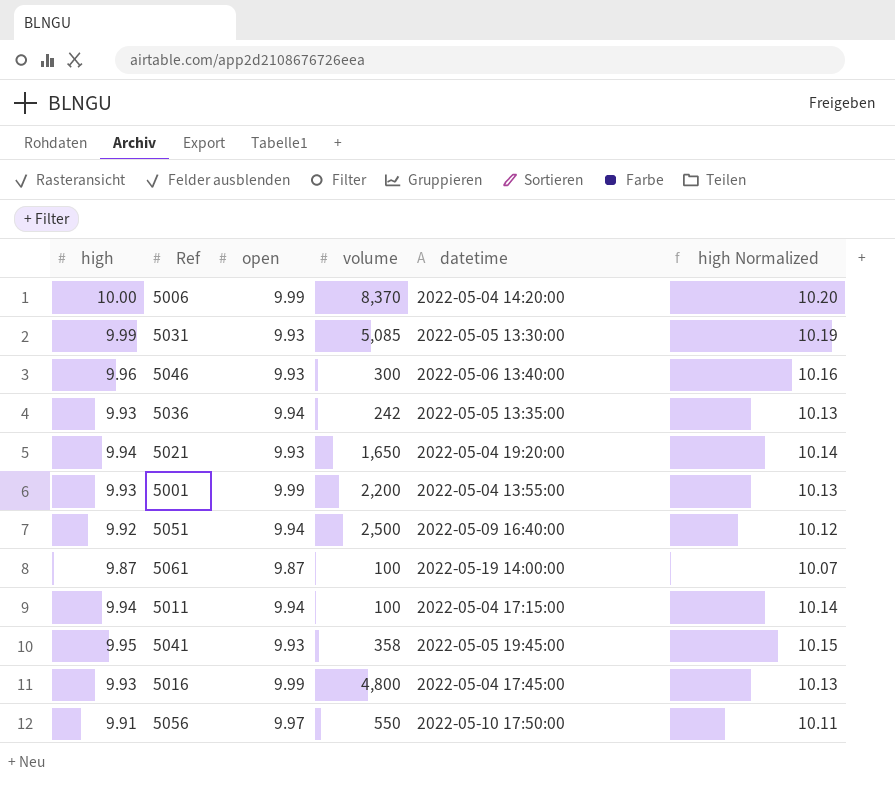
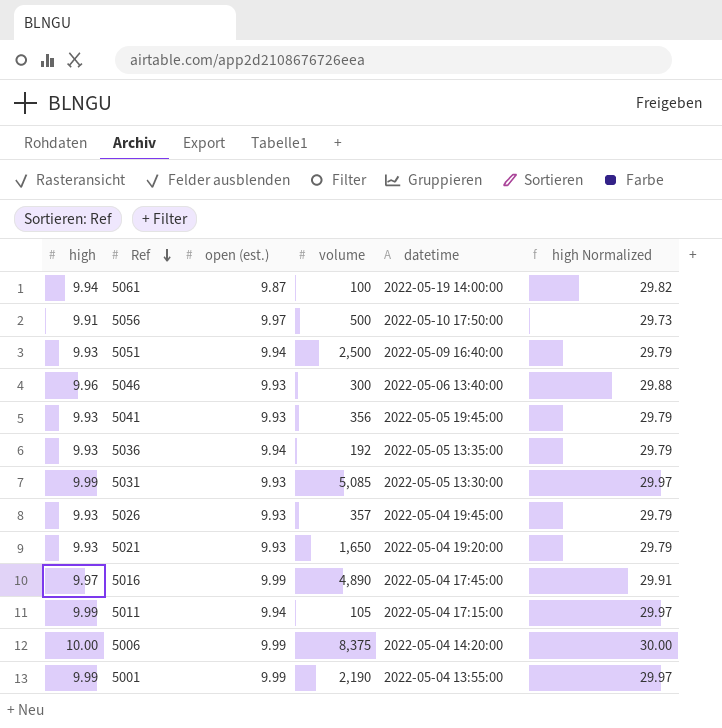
row order: none -> Ref descending
column name: open -> open (est.)
column high Normalized | formula: [high] * 1.02 -> [high] * 3
5061 | high: 9.87 -> 9.94
5056 | volume: 550 -> 500
5051 | high: 9.92 -> 9.93
5041 | high: 9.95 -> 9.93
5041 | volume: 358 -> 356
5036 | volume: 242 -> 192
row 5026: none -> 9.93 | 9.93 | 357 | 2022-05-04 19:45:00 | 29.79
5021 | high: 9.94 -> 9.93
5016 | high: 9.93 -> 9.97
5016 | volume: 4,800 -> 4,890
5011 | high: 9.94 -> 9.99
5011 | volume: 100 -> 105
5006 | volume: 8,370 -> 8,375
5001 | high: 9.93 -> 9.99
5001 | volume: 2,200 -> 2,190

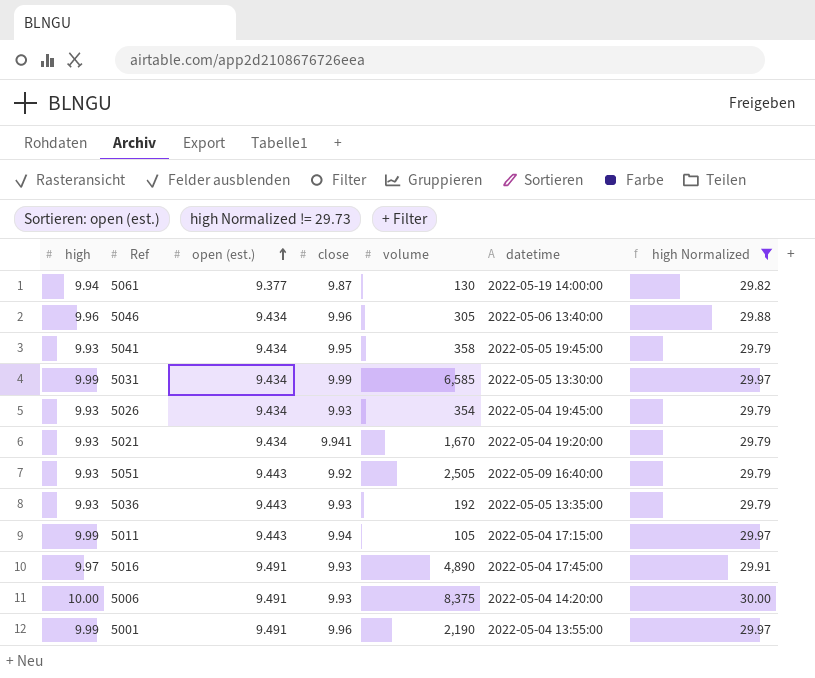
filter: none -> high Normalized != 29.73
row order: Ref descending -> open (est.) ascending
column close | position: none -> 4
5061 | open (est.): 9.87 -> 9.377
5061 | volume: 100 -> 130
5046 | open (est.): 9.93 -> 9.434
5046 | volume: 300 -> 305
5041 | open (est.): 9.93 -> 9.434
5041 | volume: 356 -> 358
5031 | open (est.): 9.93 -> 9.434
5031 | volume: 5,085 -> 6,585
5026 | open (est.): 9.93 -> 9.434
5026 | volume: 357 -> 354
5021 | open (est.): 9.93 -> 9.434
5021 | volume: 1,650 -> 1,670
5051 | open (est.): 9.94 -> 9.443
5051 | volume: 2,500 -> 2,505
5036 | open (est.): 9.94 -> 9.443
5011 | open (est.): 9.94 -> 9.443
5016 | open (est.): 9.99 -> 9.491
5006 | open (est.): 9.99 -> 9.491
5001 | open (est.): 9.99 -> 9.491

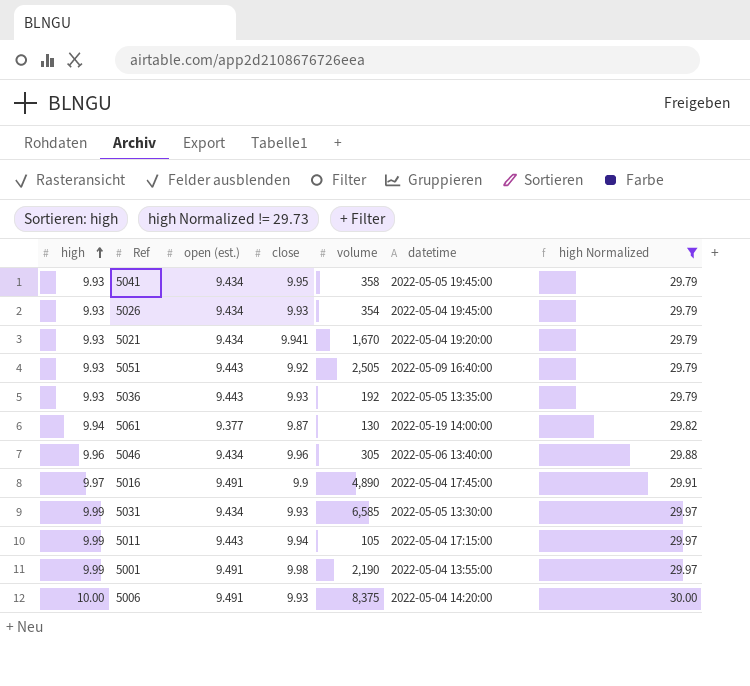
row order: open (est.) ascending -> high ascending
5016 | close: 9.93 -> 9.9
5031 | close: 9.99 -> 9.93
5001 | close: 9.96 -> 9.98

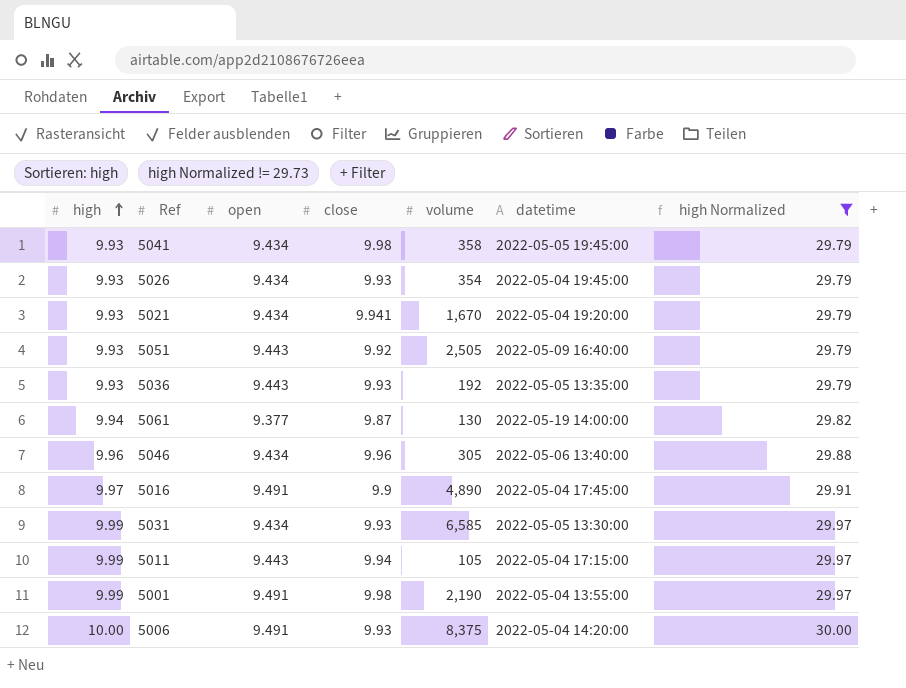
column name: open (est.) -> open
5041 | close: 9.95 -> 9.98

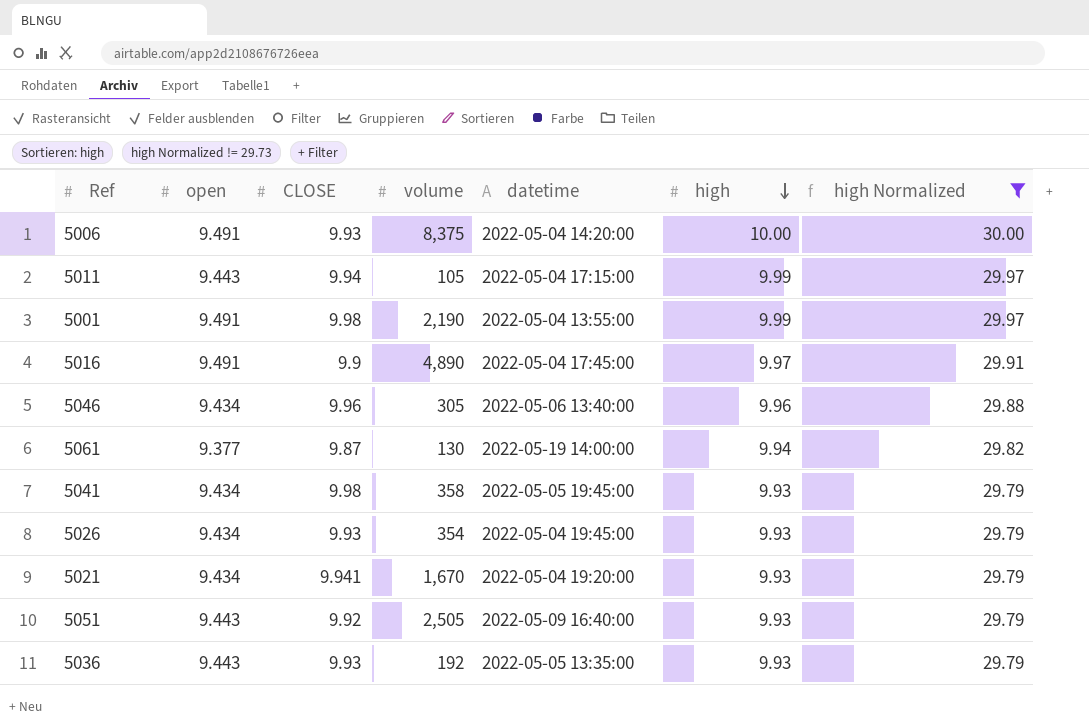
row order: high ascending -> high descending
column name: close -> CLOSE
column high | position: 1 -> 6
row 5031: 9.99 | 9.434 | 9.93 | 6,585 | 2022-05-05 13:30:00 | 29.97 -> none

